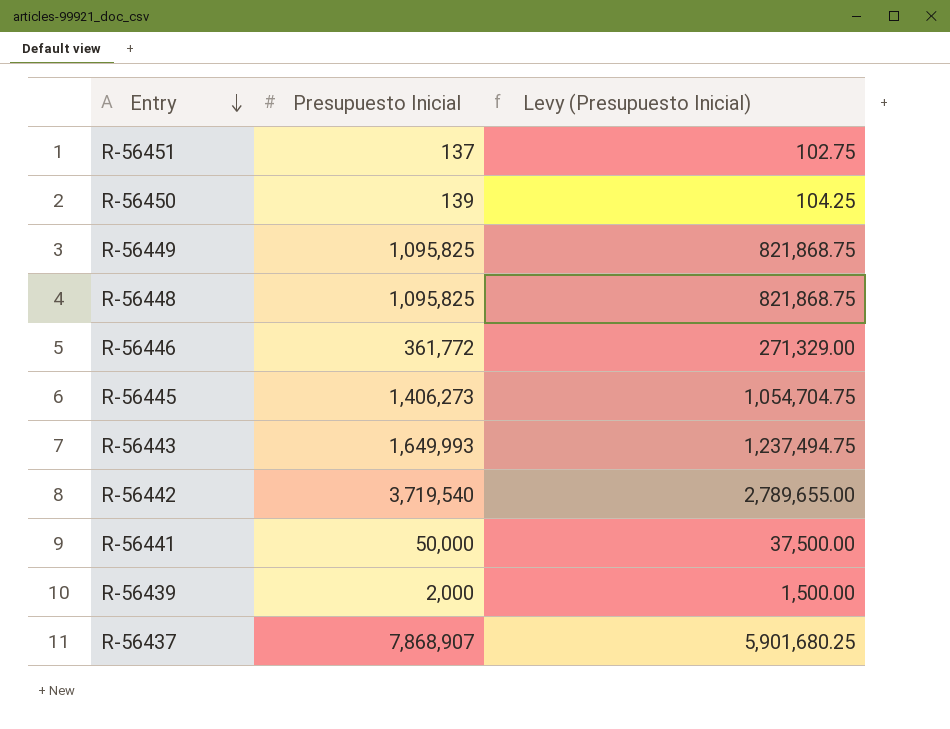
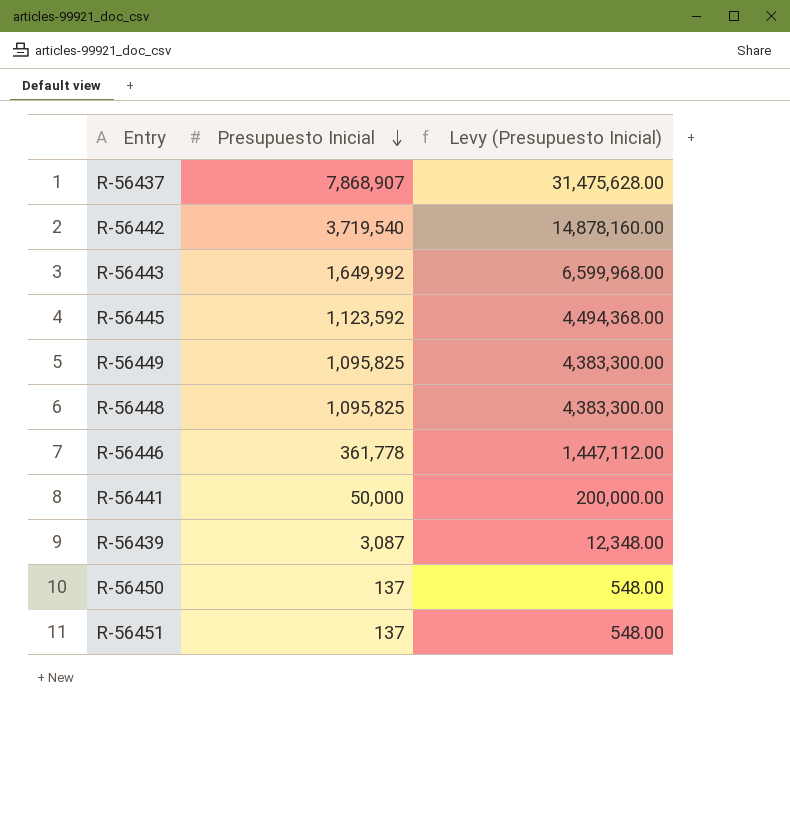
row order: Entry descending -> Presupuesto Inicial descending
column Levy (Presupuesto Inicial) | formula: [Presupuesto Inicial] * 0.75 -> [Presupuesto Inicial] * 4
R-56443 | Presupuesto Inicial: 1,649,993 -> 1,649,992
R-56445 | Presupuesto Inicial: 1,406,273 -> 1,123,592
R-56446 | Presupuesto Inicial: 361,772 -> 361,778
R-56439 | Presupuesto Inicial: 2,000 -> 3,087
R-56450 | Presupuesto Inicial: 139 -> 137

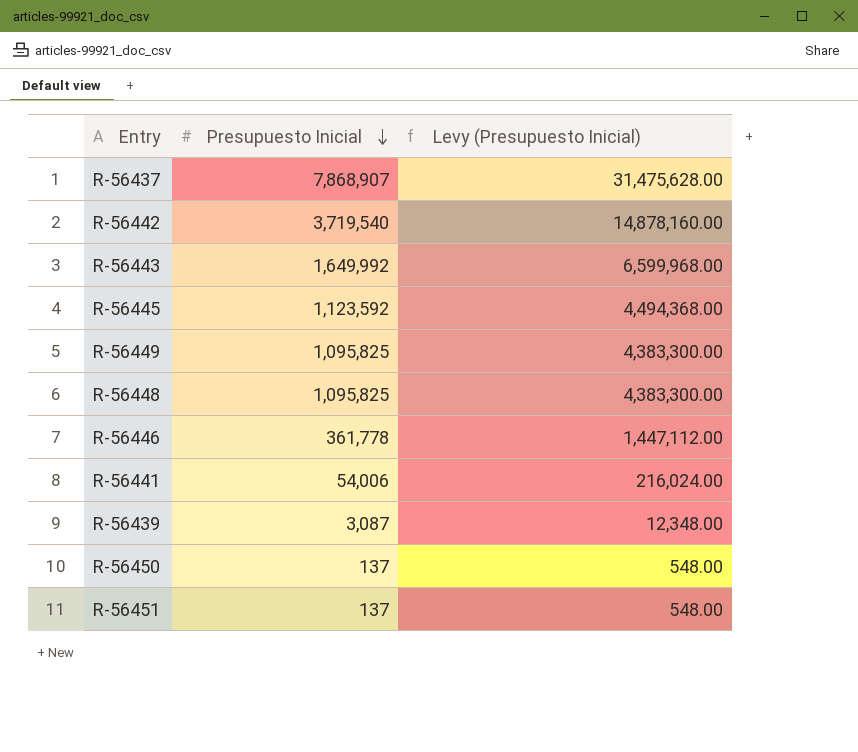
R-56441 | Presupuesto Inicial: 50,000 -> 54,006
R-56441 | Levy (Presupuesto Inicial): 200,000.00 -> 216,024.00

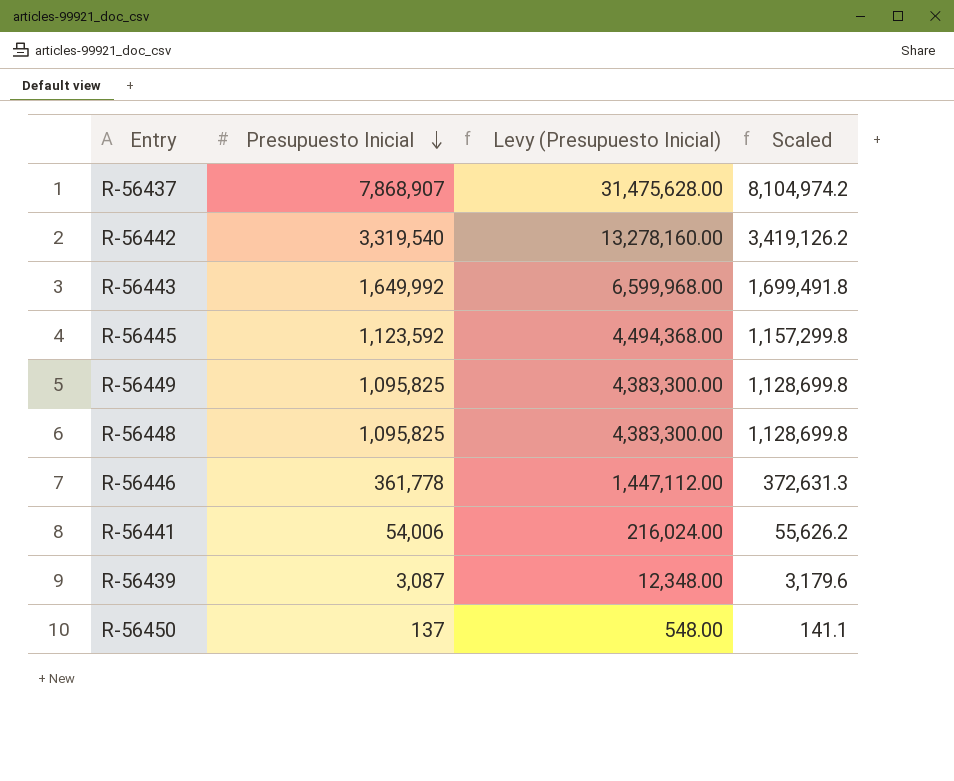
column Scaled | formula: none -> [Presupuesto Inicial] * 1.03
row R-56451: 137 | 548.00 -> none
R-56442 | Presupuesto Inicial: 3,719,540 -> 3,319,540
R-56442 | Levy (Presupuesto Inicial): 14,878,160.00 -> 13,278,160.00

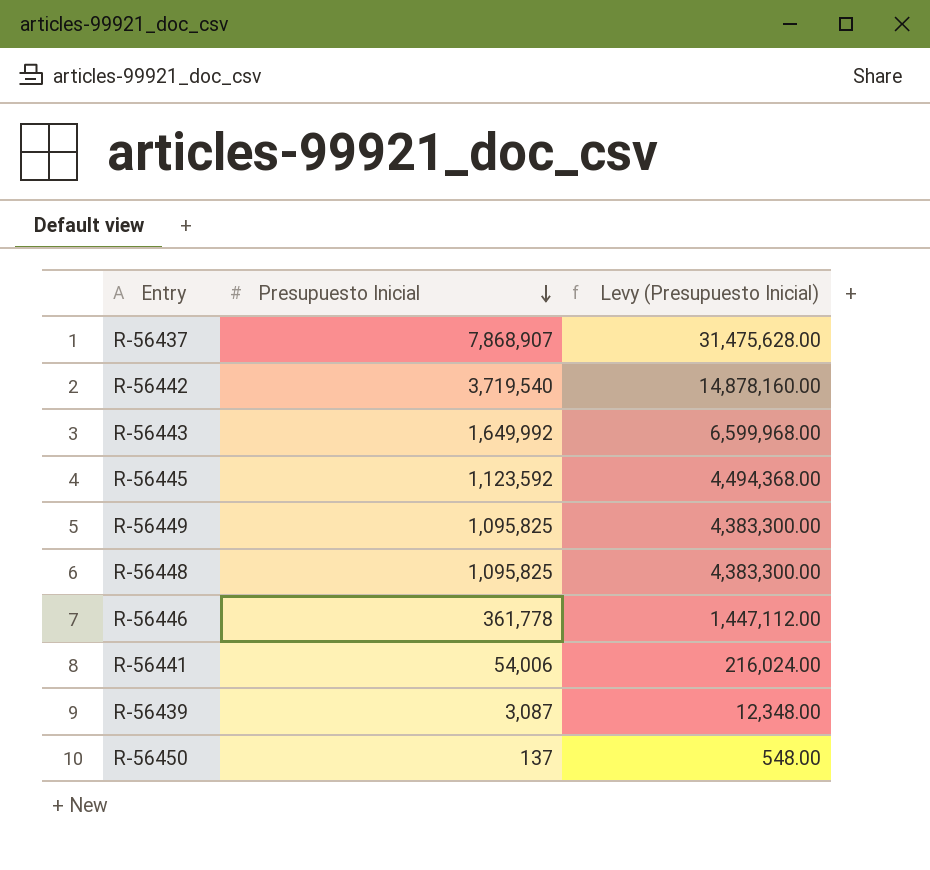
column Scaled | formula: [Presupuesto Inicial] * 1.03 -> none
R-56442 | Presupuesto Inicial: 3,319,540 -> 3,719,540
R-56442 | Levy (Presupuesto Inicial): 13,278,160.00 -> 14,878,160.00

